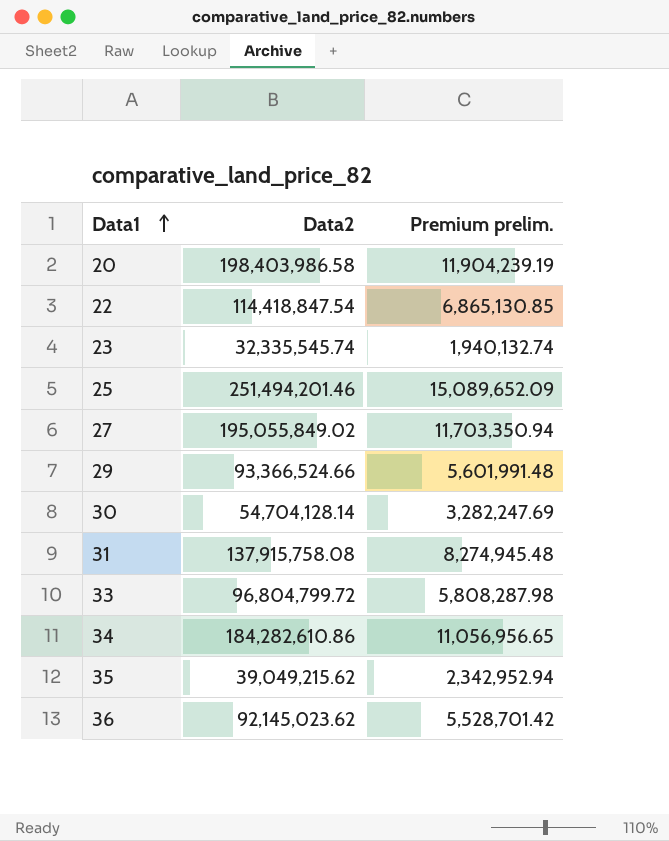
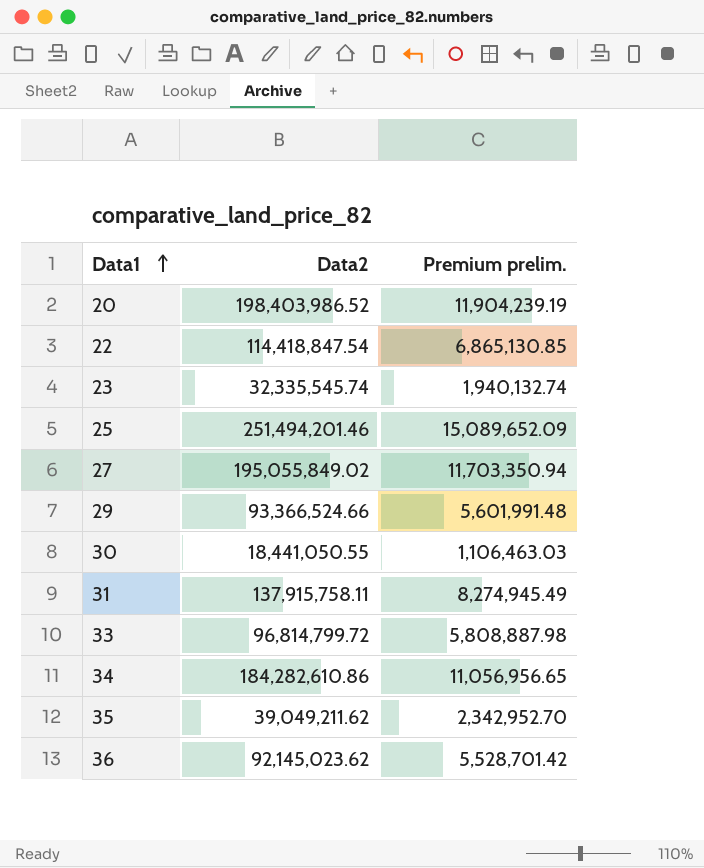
20 | Data2: 198,403,986.58 -> 198,403,986.52
30 | Data2: 54,704,128.14 -> 18,441,050.55
30 | Premium prelim.: 3,282,247.69 -> 1,106,463.03
31 | Data2: 137,915,758.08 -> 137,915,758.11
31 | Premium prelim.: 8,274,945.48 -> 8,274,945.49
33 | Data2: 96,804,799.72 -> 96,814,799.72
33 | Premium prelim.: 5,808,287.98 -> 5,808,887.98
35 | Data2: 39,049,215.62 -> 39,049,211.62
35 | Premium prelim.: 2,342,952.94 -> 2,342,952.70

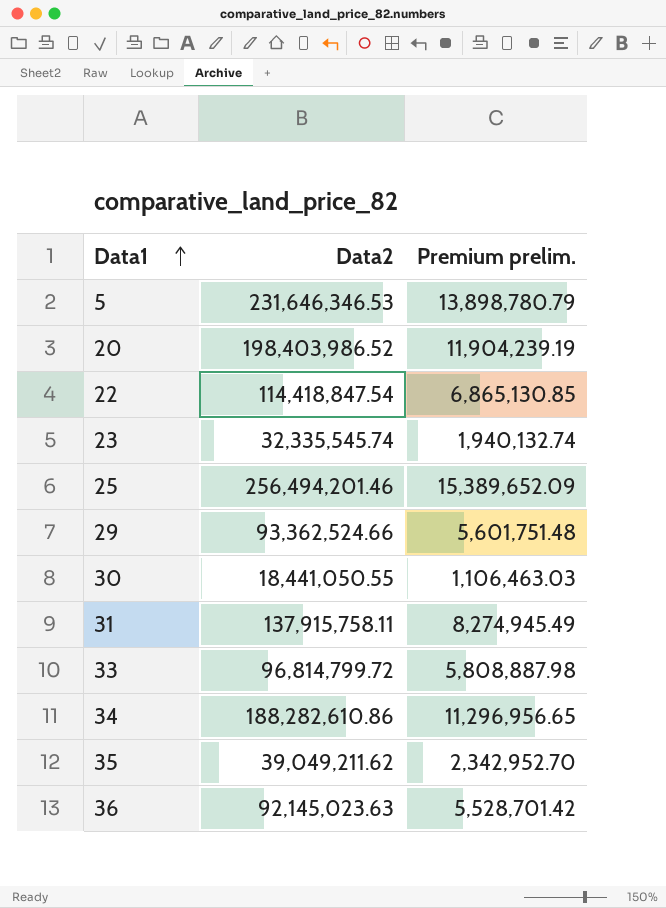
row 27: 195,055,849.02 | 11,703,350.94 -> none
row 5: none -> 231,646,346.53 | 13,898,780.79
25 | Data2: 251,494,201.46 -> 256,494,201.46
25 | Premium prelim.: 15,089,652.09 -> 15,389,652.09
29 | Data2: 93,366,524.66 -> 93,362,524.66
29 | Premium prelim.: 5,601,991.48 -> 5,601,751.48
34 | Data2: 184,282,610.86 -> 188,282,610.86
34 | Premium prelim.: 11,056,956.65 -> 11,296,956.65
36 | Data2: 92,145,023.62 -> 92,145,023.63

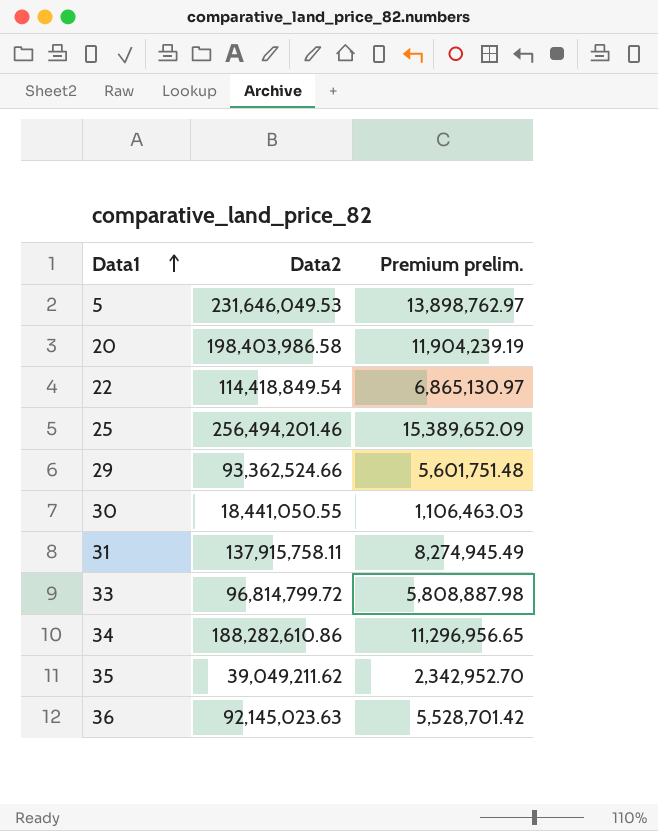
row 23: 32,335,545.74 | 1,940,132.74 -> none
5 | Data2: 231,646,346.53 -> 231,646,049.53
5 | Premium prelim.: 13,898,780.79 -> 13,898,762.97
20 | Data2: 198,403,986.52 -> 198,403,986.58
22 | Data2: 114,418,847.54 -> 114,418,849.54
22 | Premium prelim.: 6,865,130.85 -> 6,865,130.97

